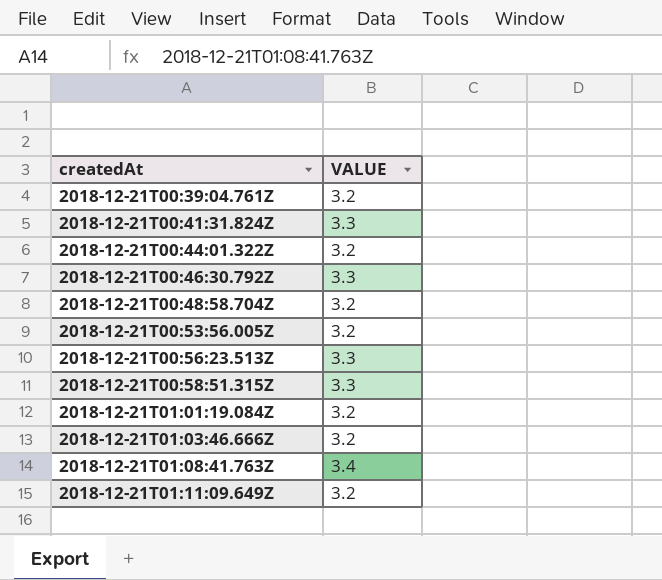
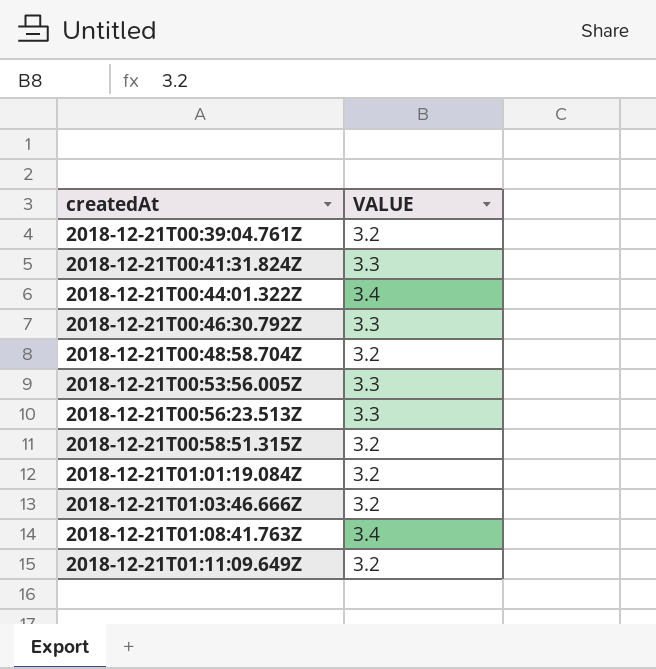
2018-12-21T00:44:01.322Z | VALUE: 3.2 -> 3.4
2018-12-21T00:53:56.005Z | VALUE: 3.2 -> 3.3
2018-12-21T00:58:51.315Z | VALUE: 3.3 -> 3.2

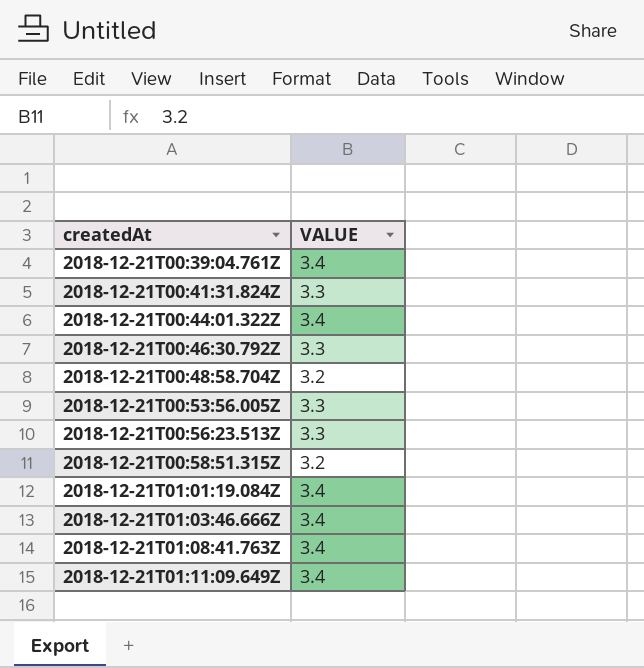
2018-12-21T00:39:04.761Z | VALUE: 3.2 -> 3.4
2018-12-21T01:01:19.084Z | VALUE: 3.2 -> 3.4
2018-12-21T01:03:46.666Z | VALUE: 3.2 -> 3.4
2018-12-21T01:11:09.649Z | VALUE: 3.2 -> 3.4

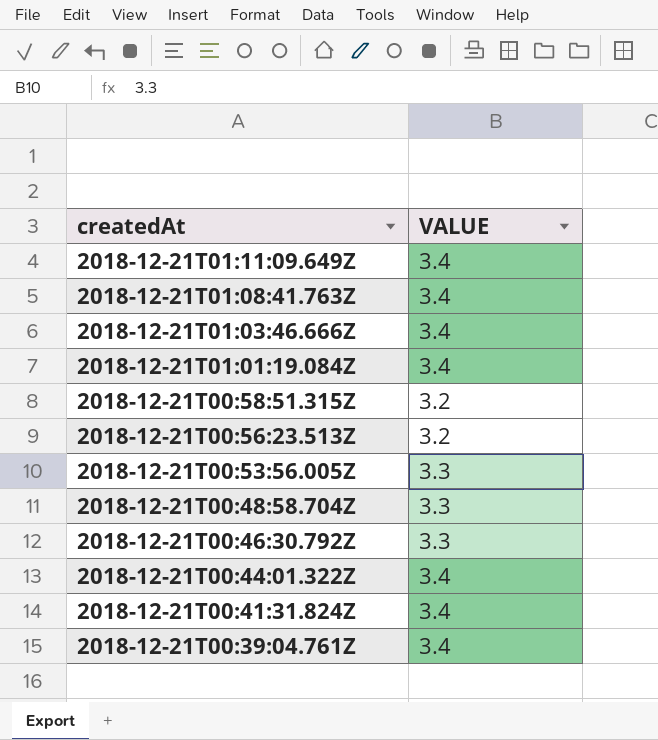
row order: createdAt ascending -> createdAt descending
2018-12-21T00:56:23.513Z | VALUE: 3.3 -> 3.2
2018-12-21T00:48:58.704Z | VALUE: 3.2 -> 3.3
2018-12-21T00:41:31.824Z | VALUE: 3.3 -> 3.4

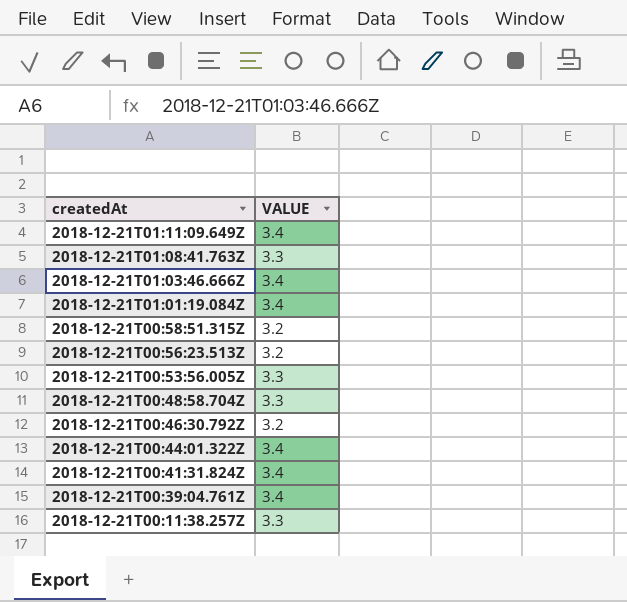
2018-12-21T01:08:41.763Z | VALUE: 3.4 -> 3.3
2018-12-21T00:46:30.792Z | VALUE: 3.3 -> 3.2
row 2018-12-21T00:11:38.257Z: none -> 3.3

